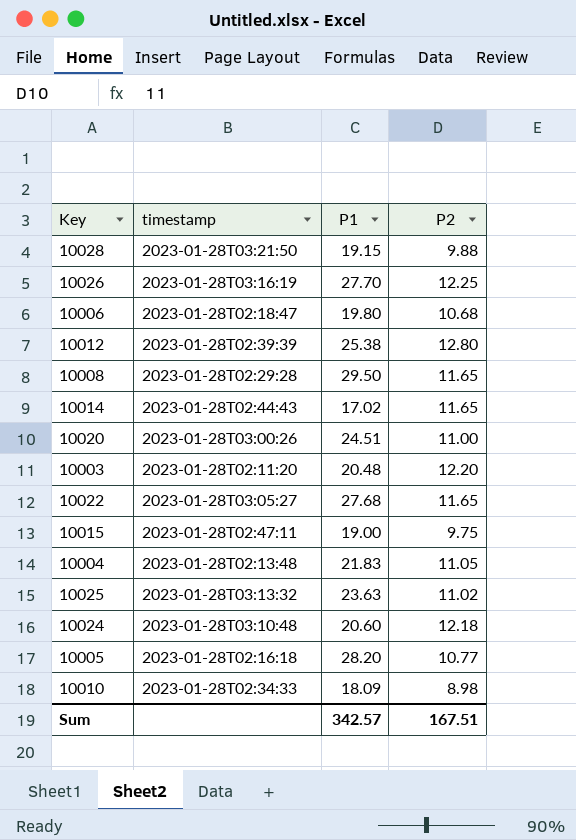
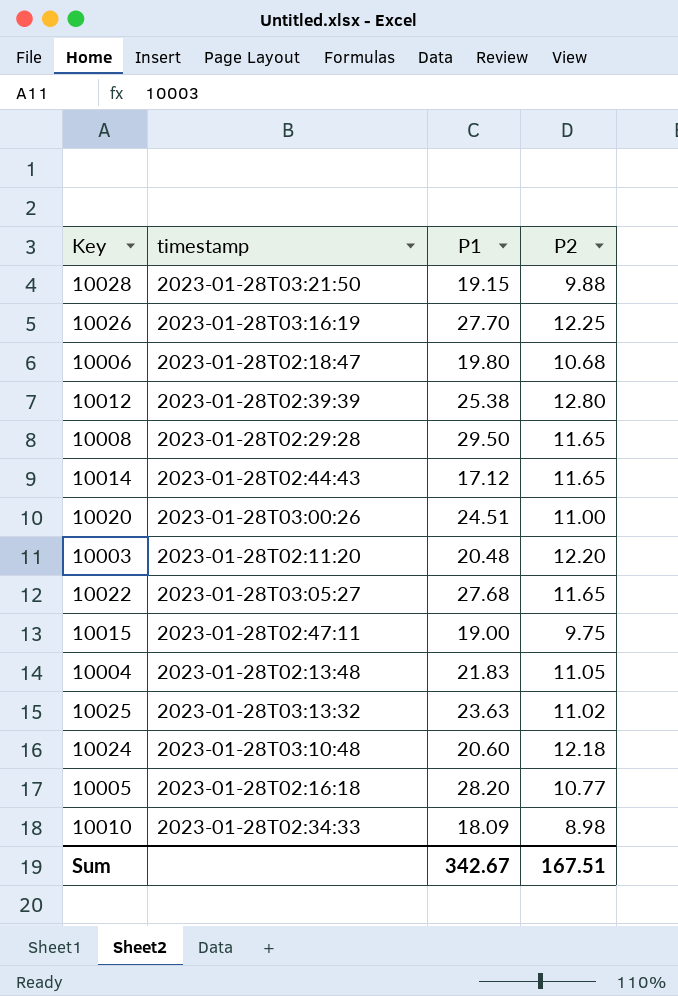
10014 | P1: 17.02 -> 17.12
Sum | P1: 342.57 -> 342.67

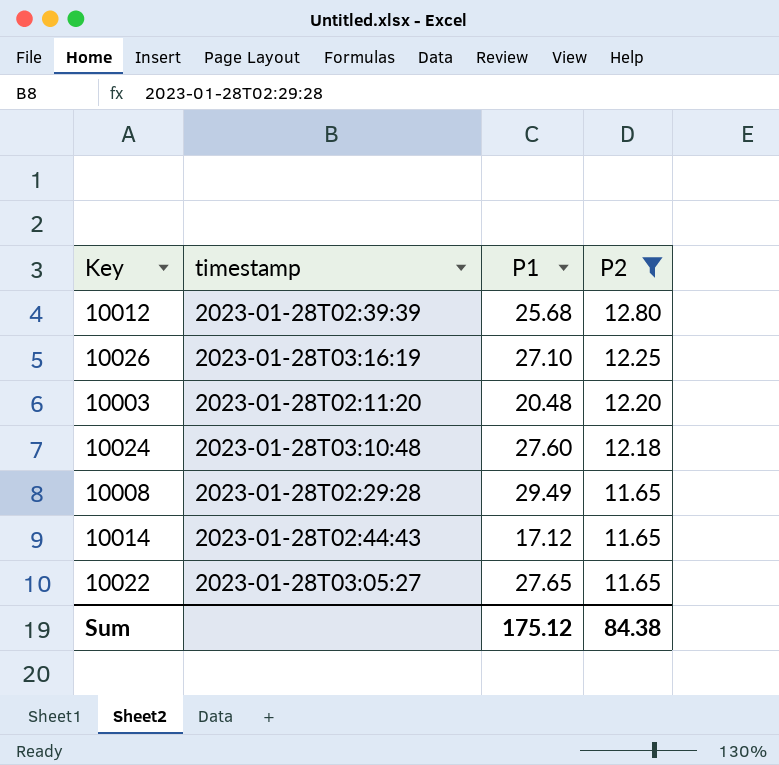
filter: none -> P2 >= 11.65
row order: none -> P2 descending
10012 | P1: 25.38 -> 25.68
10026 | P1: 27.70 -> 27.10
10024 | P1: 20.60 -> 27.60
10008 | P1: 29.50 -> 29.49
10022 | P1: 27.68 -> 27.65
Sum | P1: 342.67 -> 175.12
Sum | P2: 167.51 -> 84.38

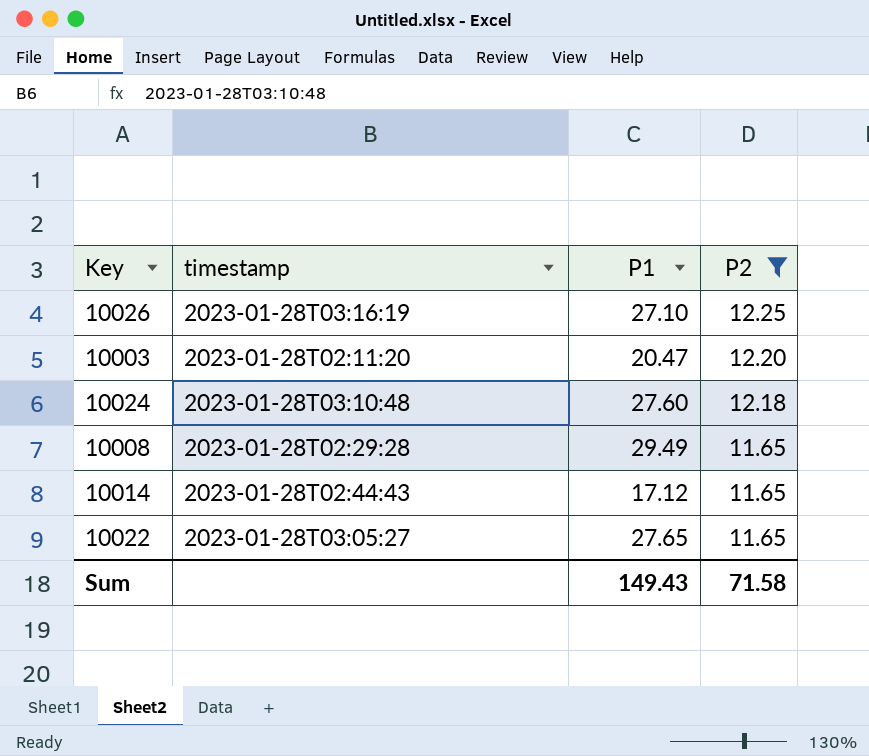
row 10012: 2023-01-28T02:39:39 | 25.68 | 12.80 -> none
10003 | P1: 20.48 -> 20.47
Sum | P1: 175.12 -> 149.43
Sum | P2: 84.38 -> 71.58

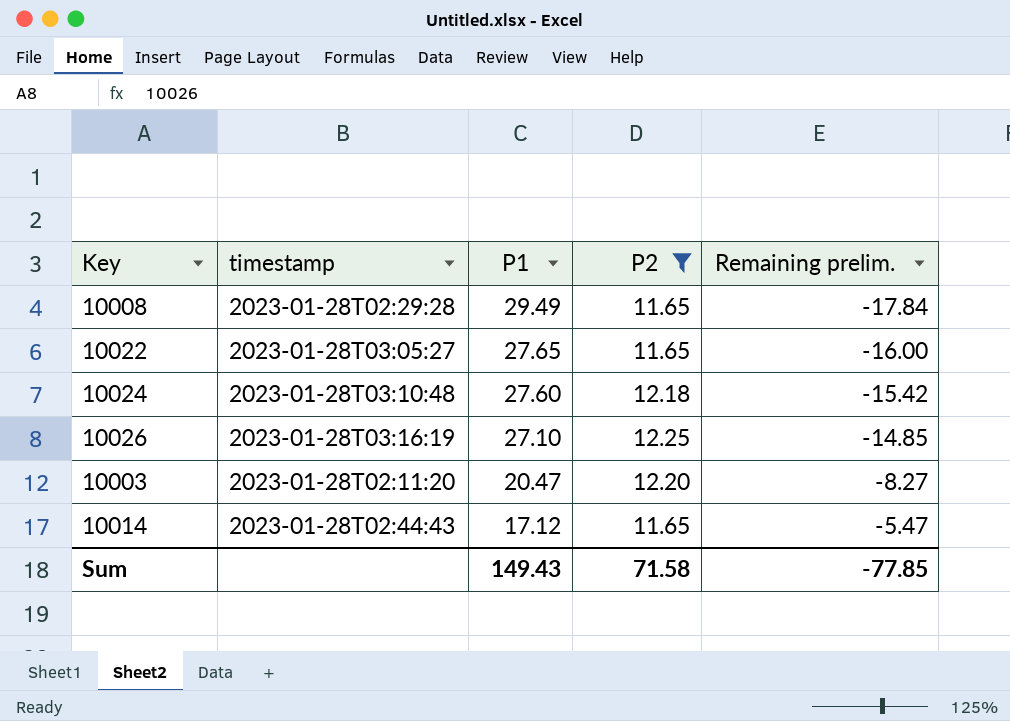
row order: P2 descending -> P1 descending
column Remaining prelim. | formula: none -> [P2] - [P1]

